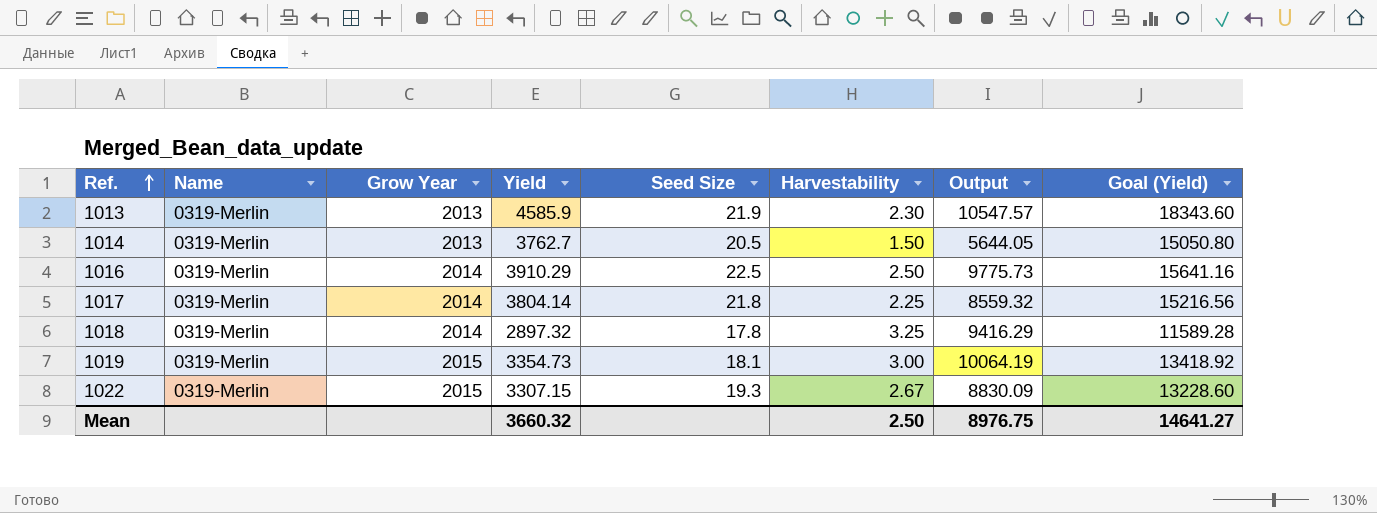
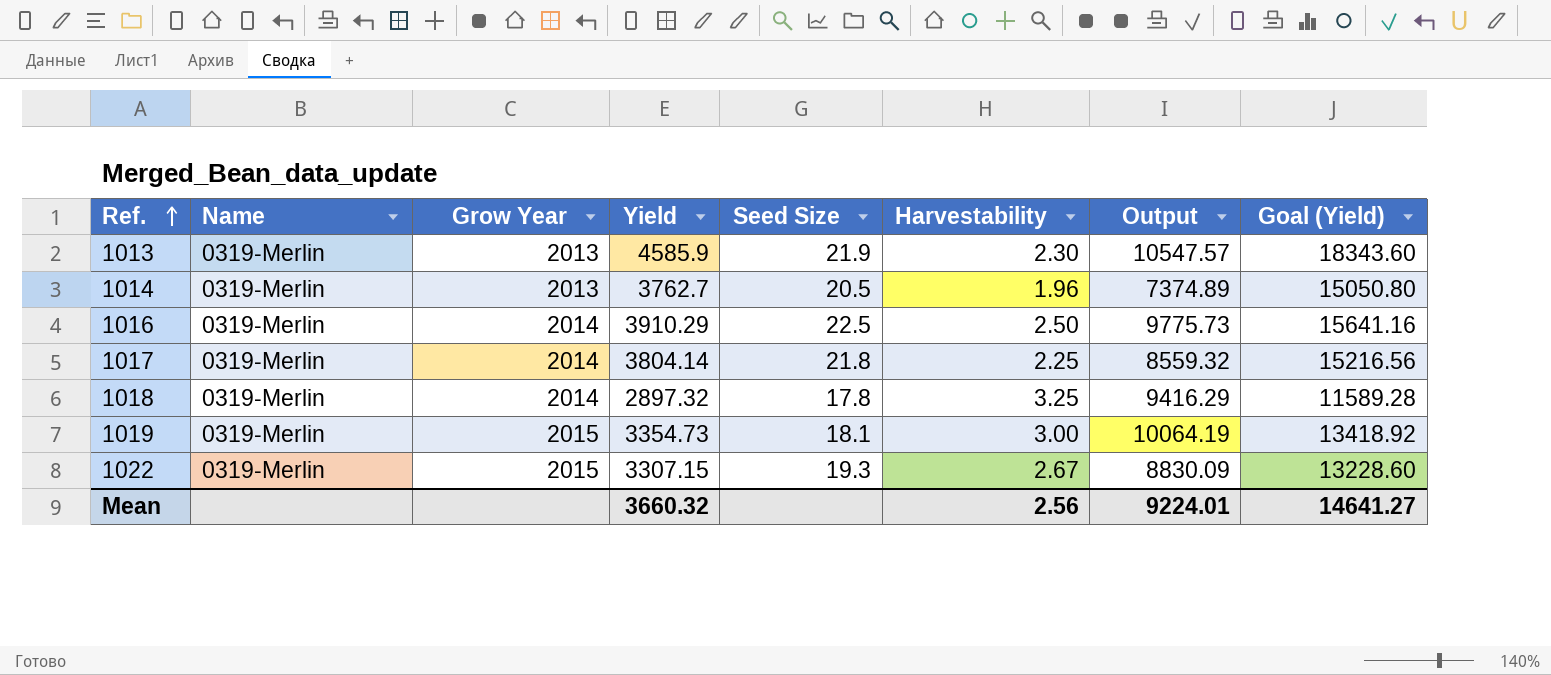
1014 | Harvestability: 1.50 -> 1.96
1014 | Output: 5644.05 -> 7374.89
Mean | Harvestability: 2.50 -> 2.56
Mean | Output: 8976.75 -> 9224.01

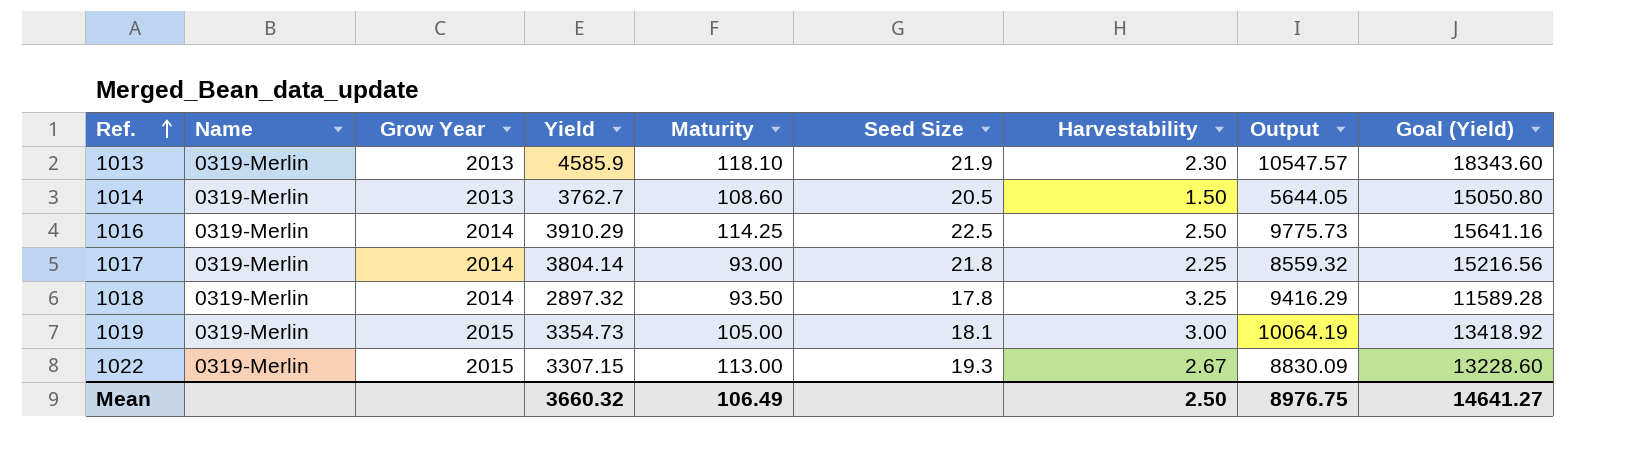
column Maturity | position: none -> 5
1014 | Harvestability: 1.96 -> 1.50
1014 | Output: 7374.89 -> 5644.05
Mean | Harvestability: 2.56 -> 2.50
Mean | Output: 9224.01 -> 8976.75

